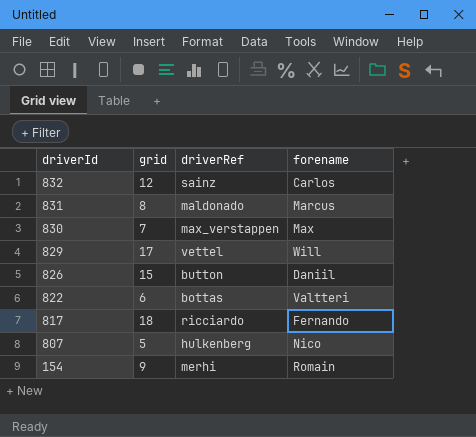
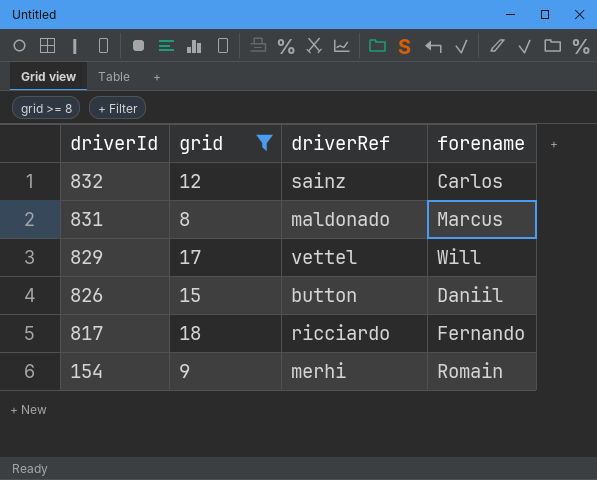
filter: none -> grid >= 8

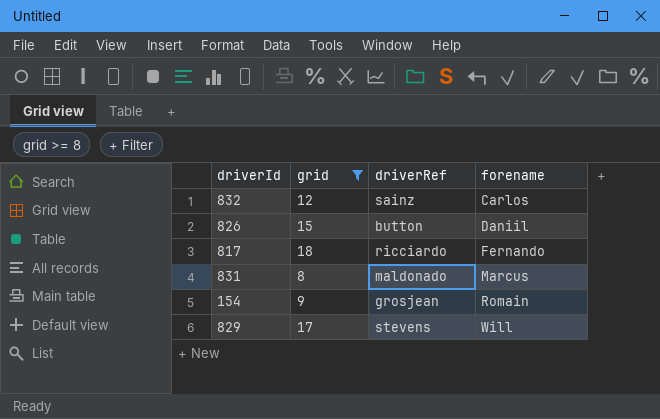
row order: driverId descending -> forename ascending
154 | driverRef: merhi -> grosjean
829 | driverRef: vettel -> stevens

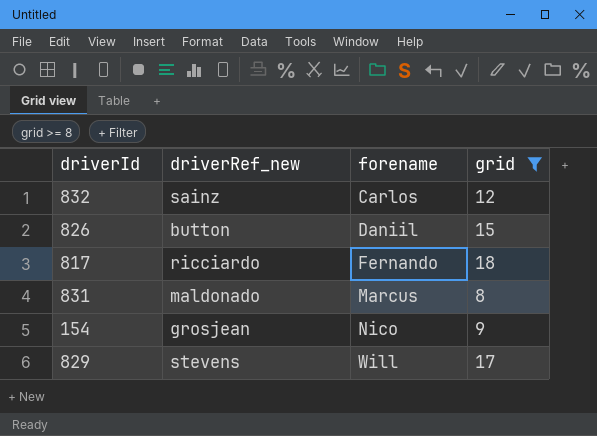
column name: driverRef -> driverRef_new
column grid | position: 2 -> 4
154 | forename: Romain -> Nico

